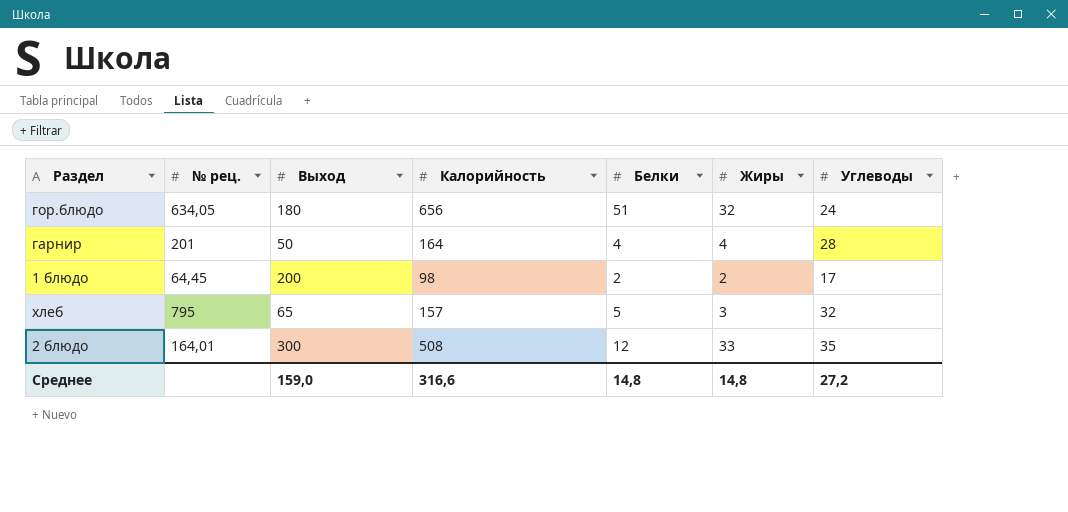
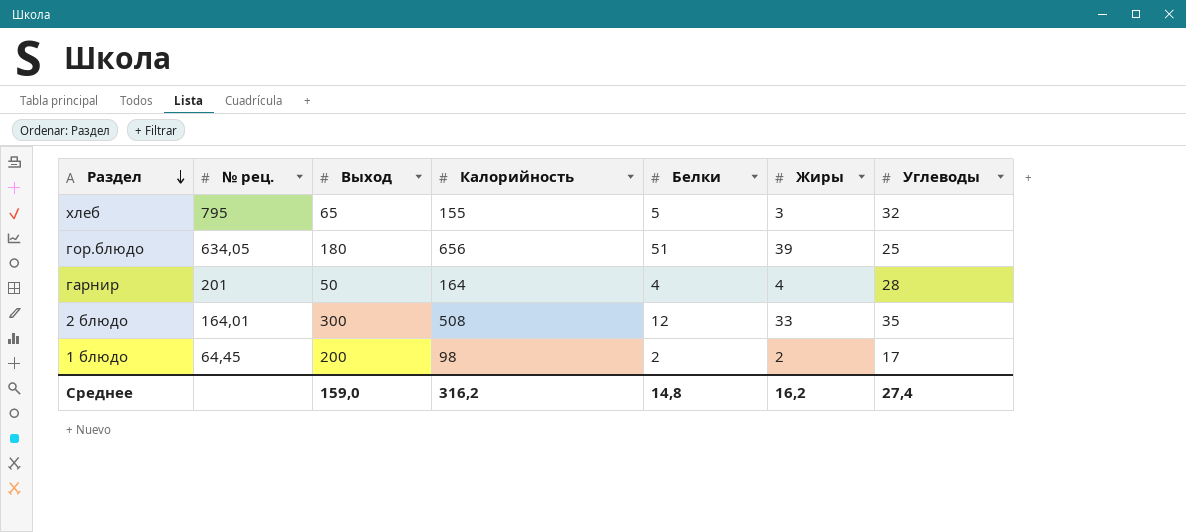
row order: none -> Раздел descending
хлеб | Калорийность: 157 -> 155
гор.блюдо | Жиры: 32 -> 39
гор.блюдо | Углеводы: 24 -> 25
Среднее | Калорийность: 316,6 -> 316,2
Среднее | Жиры: 14,8 -> 16,2
Среднее | Углеводы: 27,2 -> 27,4

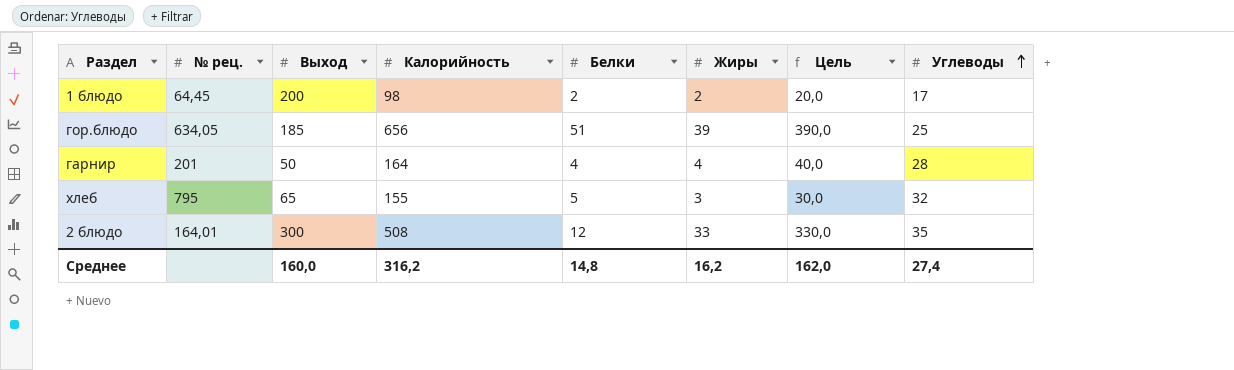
row order: Раздел descending -> Углеводы ascending
column Цель | formula: none -> [Жиры] * 10
гор.блюдо | Выход: 180 -> 185
Среднее | Выход: 159,0 -> 160,0

